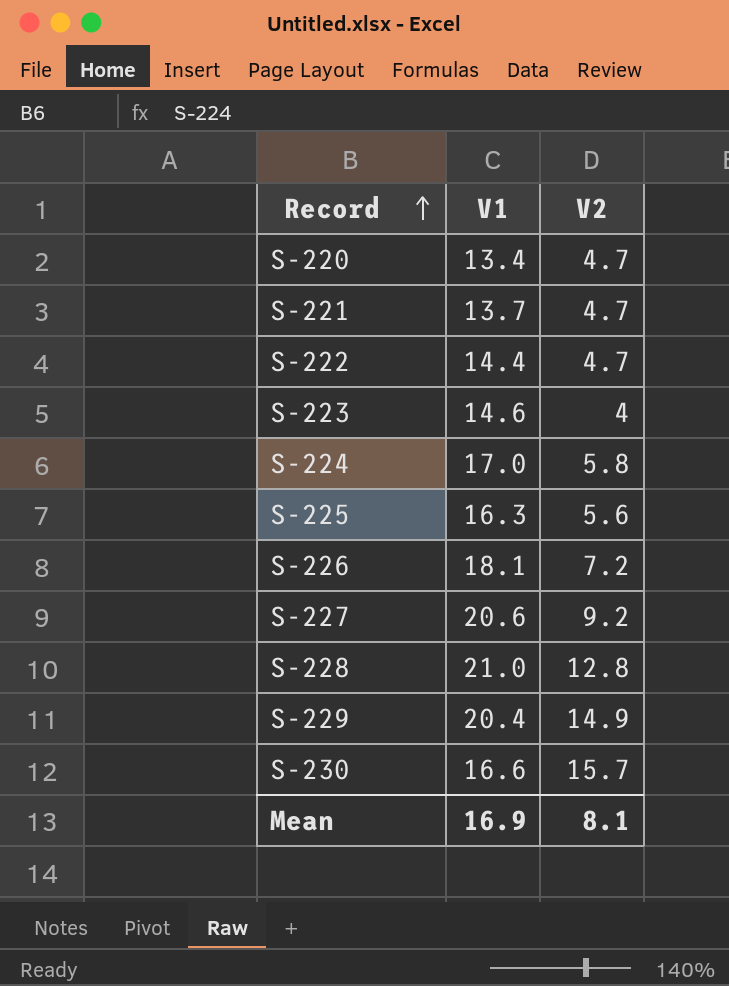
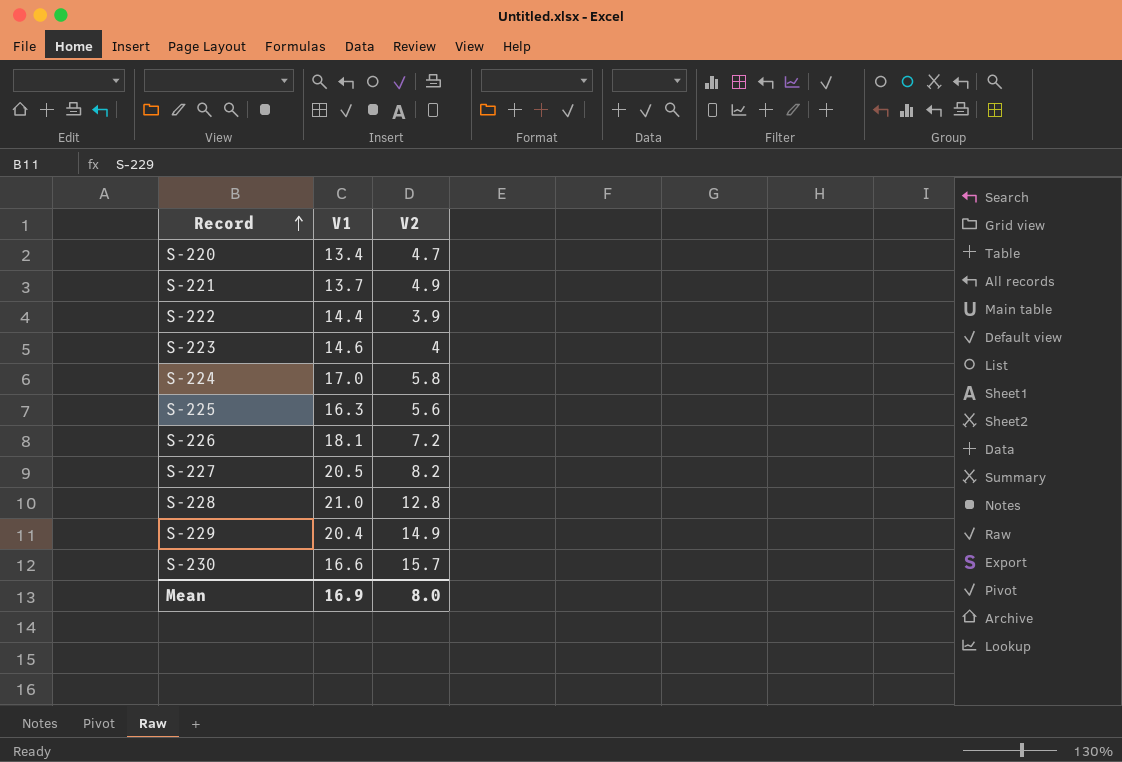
S-221 | V2: 4.7 -> 4.9
S-222 | V2: 4.7 -> 3.9
S-227 | V1: 20.6 -> 20.5
S-227 | V2: 9.2 -> 8.2
Mean | V2: 8.1 -> 8.0

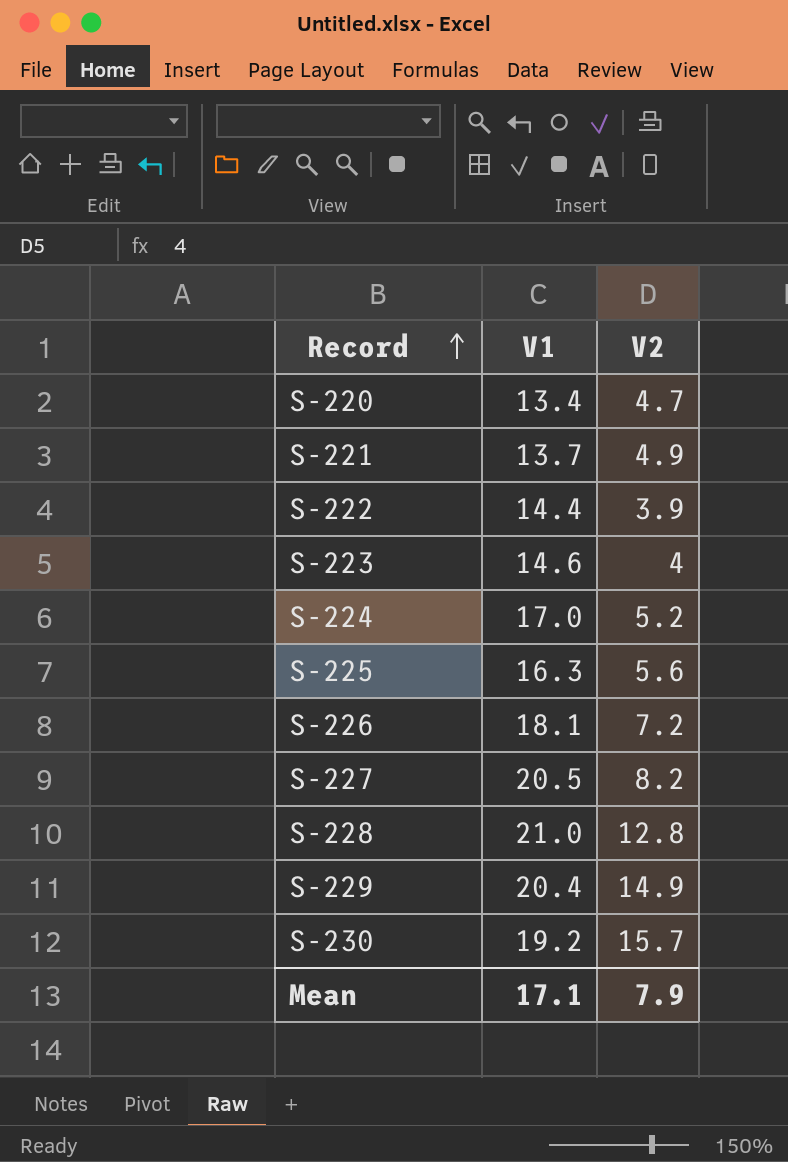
S-224 | V2: 5.8 -> 5.2
S-230 | V1: 16.6 -> 19.2
Mean | V1: 16.9 -> 17.1
Mean | V2: 8.0 -> 7.9

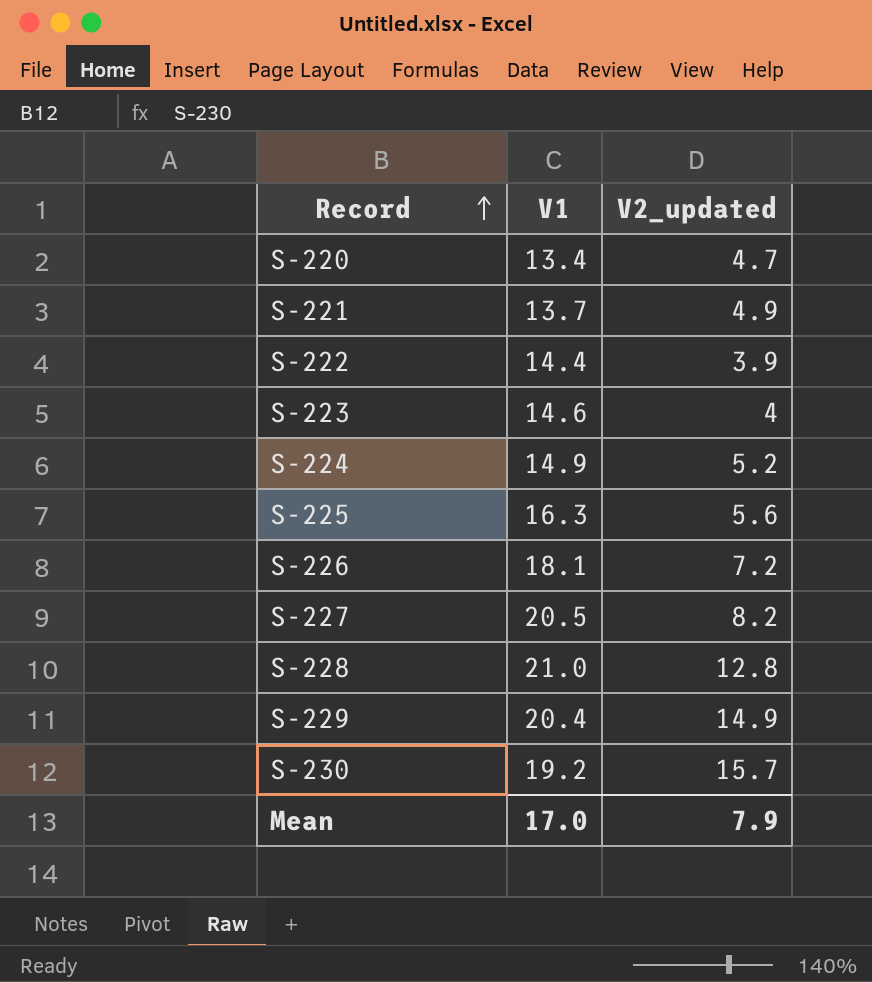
column name: V2 -> V2_updated
S-224 | V1: 17.0 -> 14.9
Mean | V1: 17.1 -> 17.0

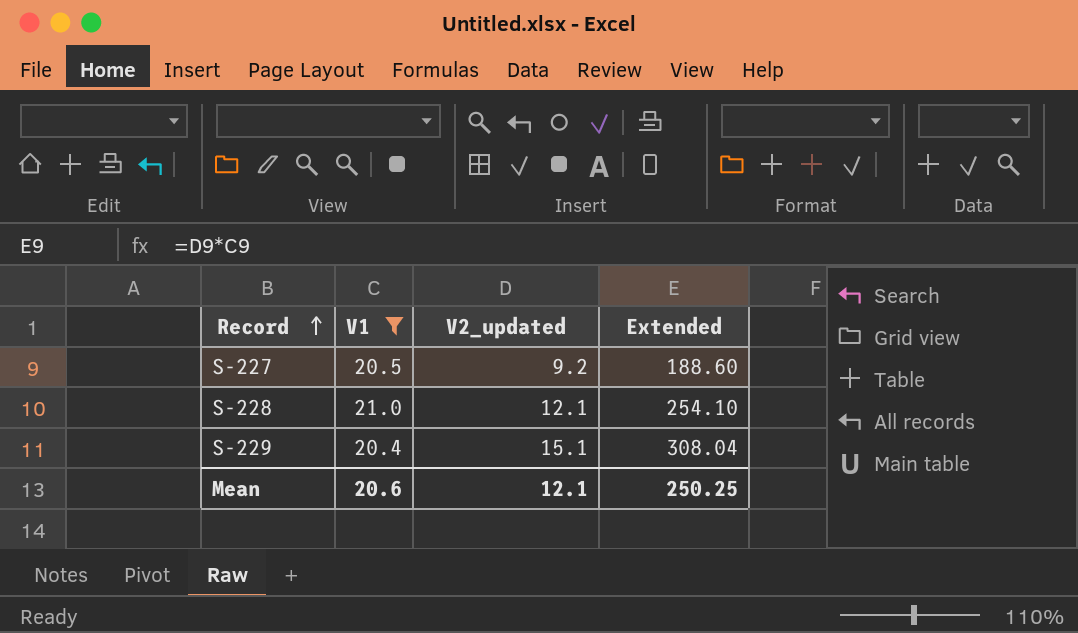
filter: none -> V1 >= 20.4
column Extended | formula: none -> [V1] * [V2_updated]
S-227 | V2_updated: 8.2 -> 9.2
S-228 | V2_updated: 12.8 -> 12.1
S-229 | V2_updated: 14.9 -> 15.1
Mean | V1: 17.0 -> 20.6
Mean | V2_updated: 7.9 -> 12.1

